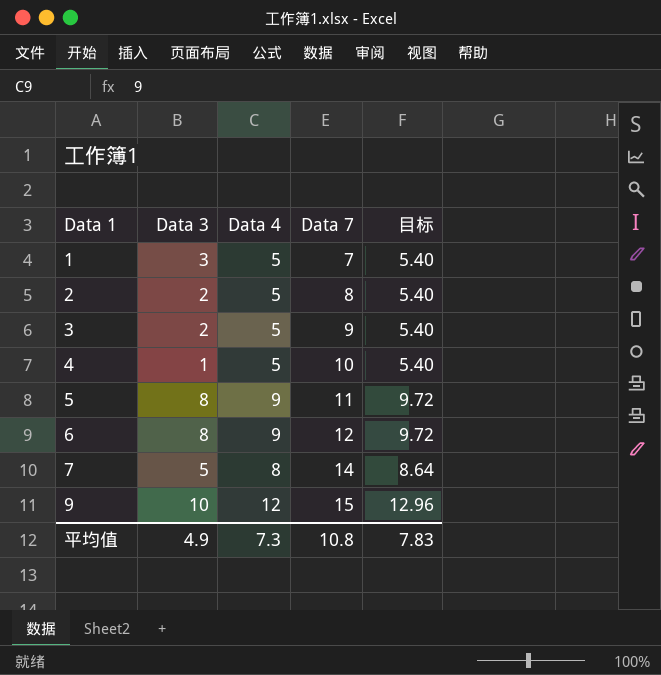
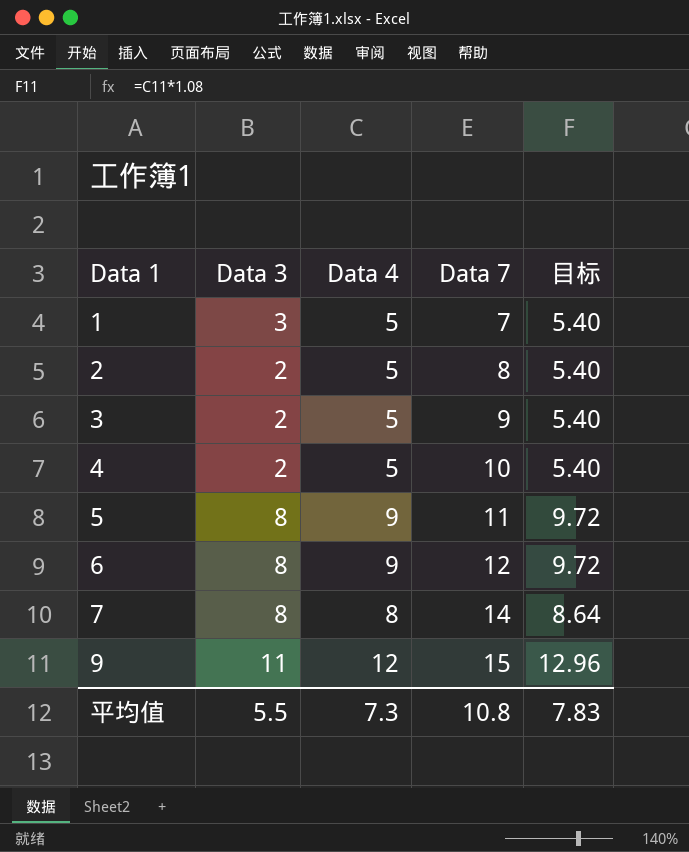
4 | Data 3: 1 -> 2
7 | Data 3: 5 -> 8
9 | Data 3: 10 -> 11
平均值 | Data 3: 4.9 -> 5.5

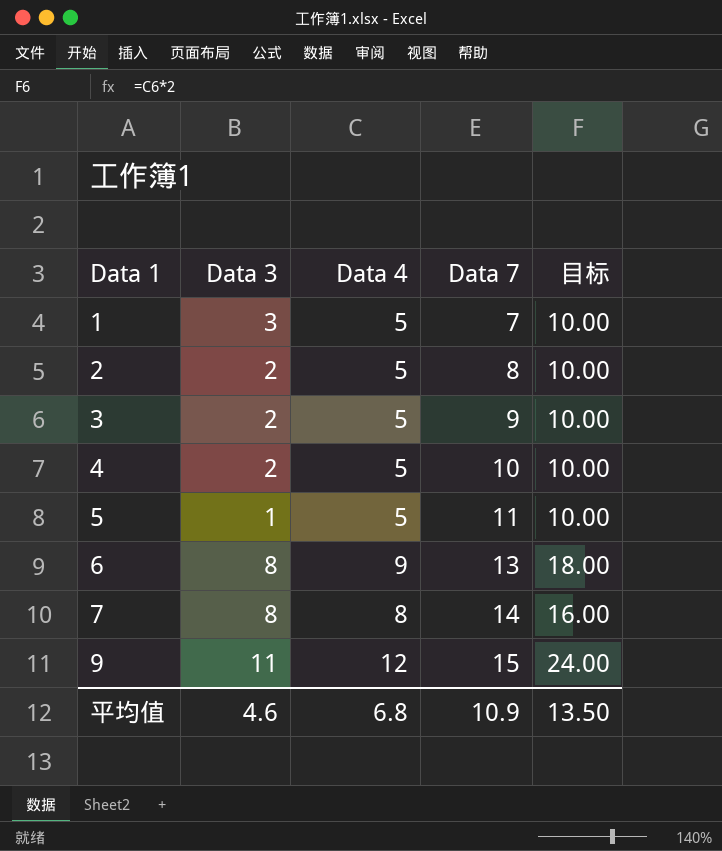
column 目标 | formula: [Data 4] * 1.08 -> [Data 4] * 2
5 | Data 3: 8 -> 1
5 | Data 4: 9 -> 5
6 | Data 7: 12 -> 13
平均值 | Data 3: 5.5 -> 4.6
平均值 | Data 4: 7.3 -> 6.8
平均值 | Data 7: 10.8 -> 10.9
平均值 | 目标: 7.83 -> 13.50

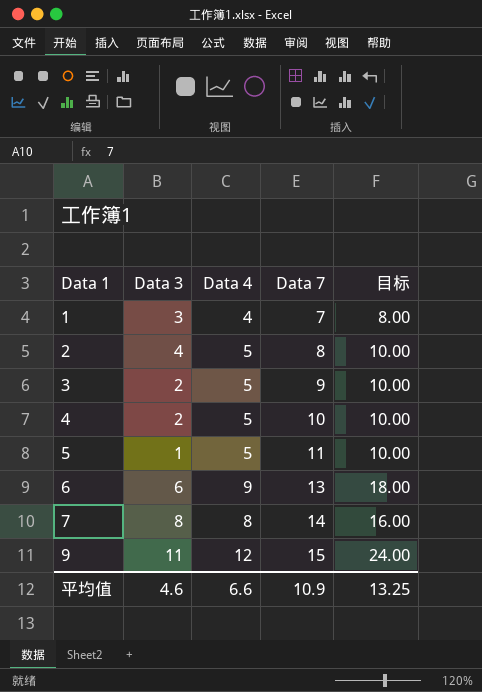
1 | Data 4: 5 -> 4
1 | 目标: 10.00 -> 8.00
2 | Data 3: 2 -> 4
6 | Data 3: 8 -> 6
平均值 | Data 4: 6.8 -> 6.6
平均值 | 目标: 13.50 -> 13.25

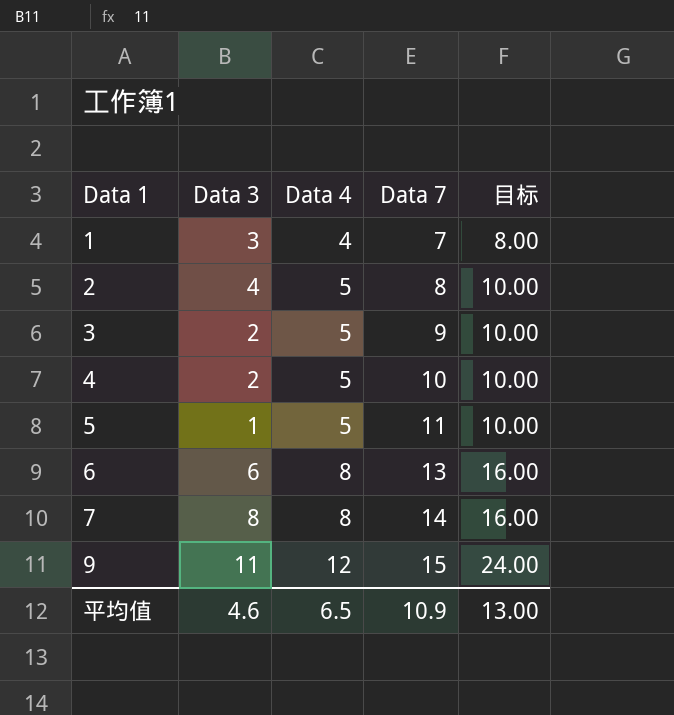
6 | Data 4: 9 -> 8
6 | 目标: 18.00 -> 16.00
平均值 | Data 4: 6.6 -> 6.5
平均值 | 目标: 13.25 -> 13.00

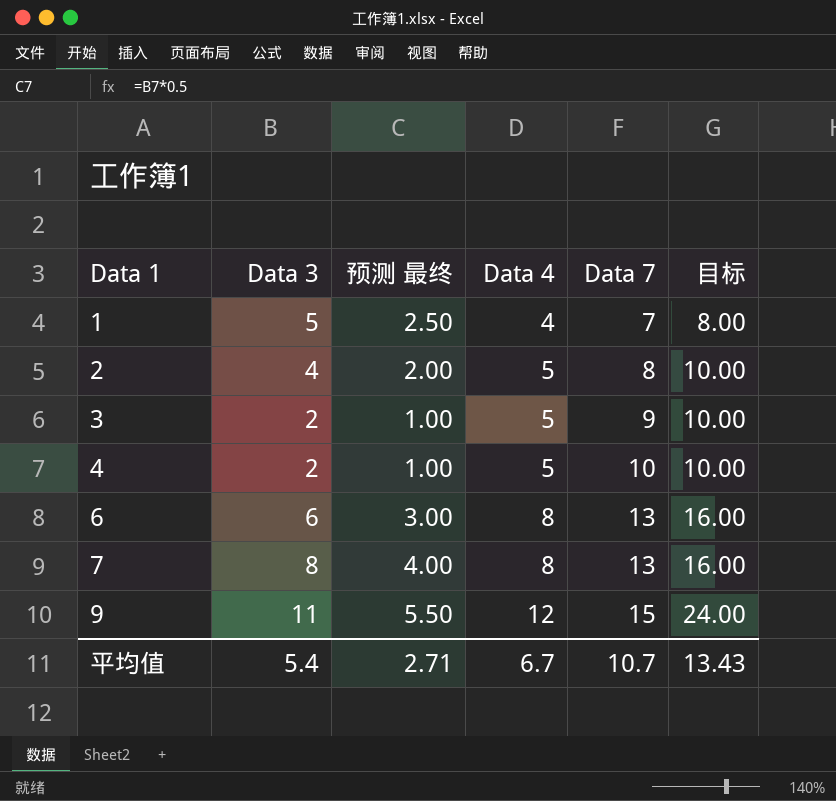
column 预测 最终 | formula: none -> [Data 3] * 0.5
row 5: 1 | 5 | 11 | 10.00 -> none
1 | Data 3: 3 -> 5
7 | Data 7: 14 -> 13
平均值 | Data 3: 4.6 -> 5.4
平均值 | Data 4: 6.5 -> 6.7
平均值 | Data 7: 10.9 -> 10.7
平均值 | 目标: 13.00 -> 13.43

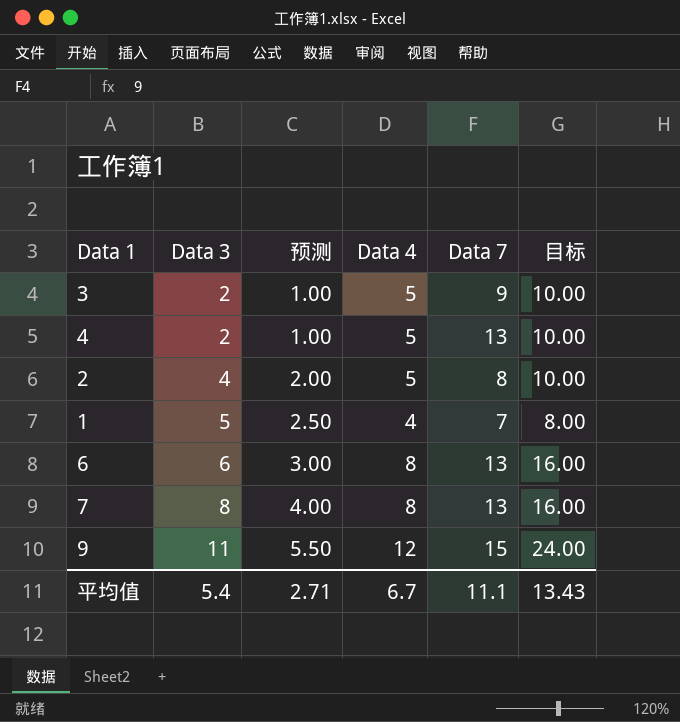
row order: Data 1 ascending -> Data 3 ascending
column name: 预测 最终 -> 预测
4 | Data 7: 10 -> 13
平均值 | Data 7: 10.7 -> 11.1

